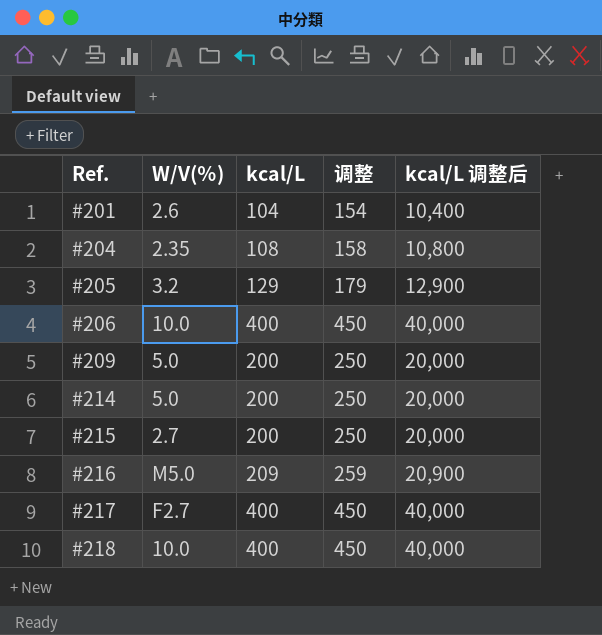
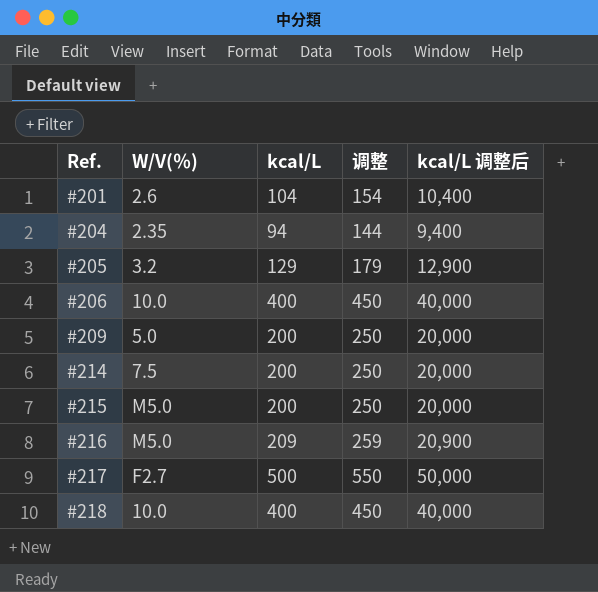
#204 | kcal/L: 108 -> 94
#204 | 调整: 158 -> 144
#204 | kcal/L 调整后: 10,800 -> 9,400
#214 | W/V(％): 5.0 -> 7.5
#215 | W/V(％): 2.7 -> M5.0
#217 | kcal/L: 400 -> 500
#217 | 调整: 450 -> 550
#217 | kcal/L 调整后: 40,000 -> 50,000

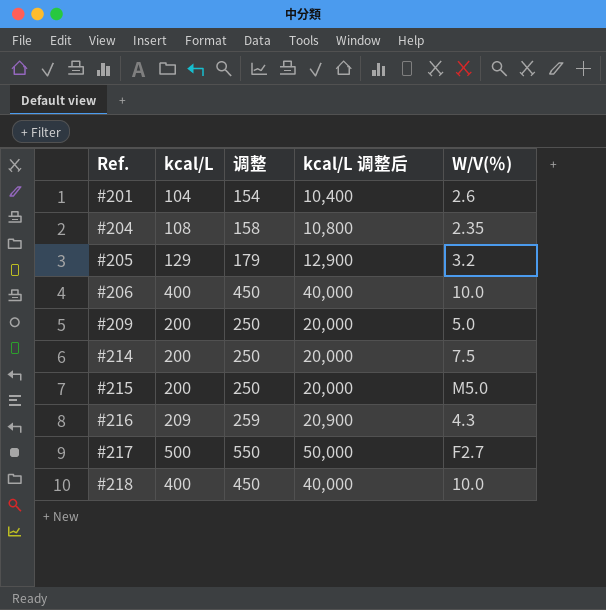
column W/V(％) | position: 2 -> 5
#204 | kcal/L: 94 -> 108
#204 | 调整: 144 -> 158
#204 | kcal/L 调整后: 9,400 -> 10,800
#216 | W/V(％): M5.0 -> 4.3

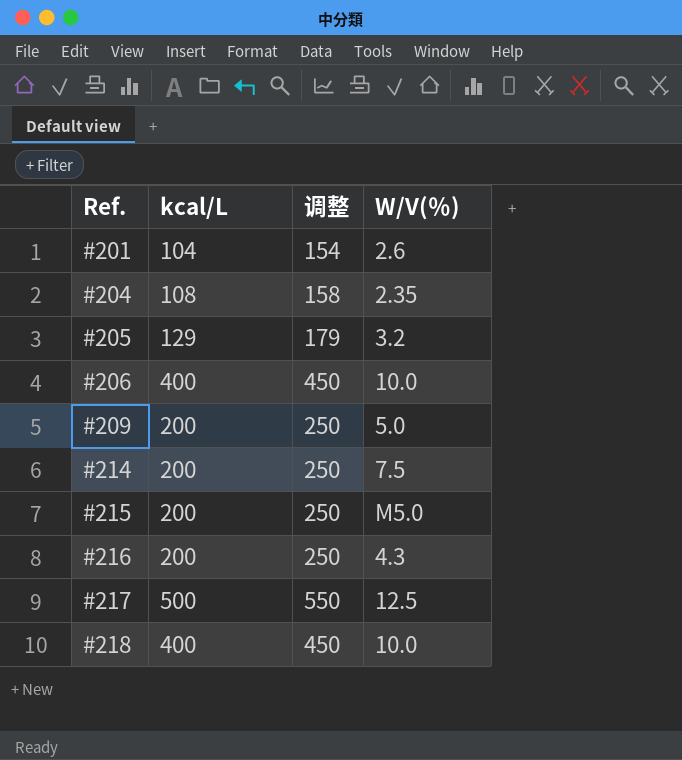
column kcal/L 调整后 | formula: [kcal/L] * 100 -> none
#216 | kcal/L: 209 -> 200
#216 | 调整: 259 -> 250
#217 | W/V(％): F2.7 -> 12.5

